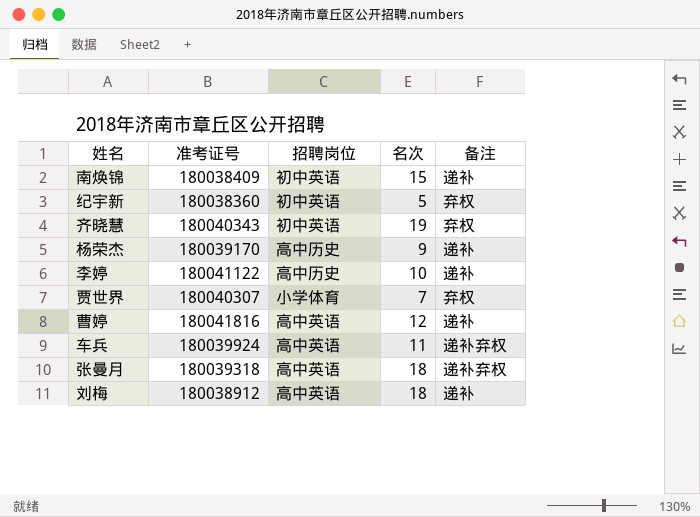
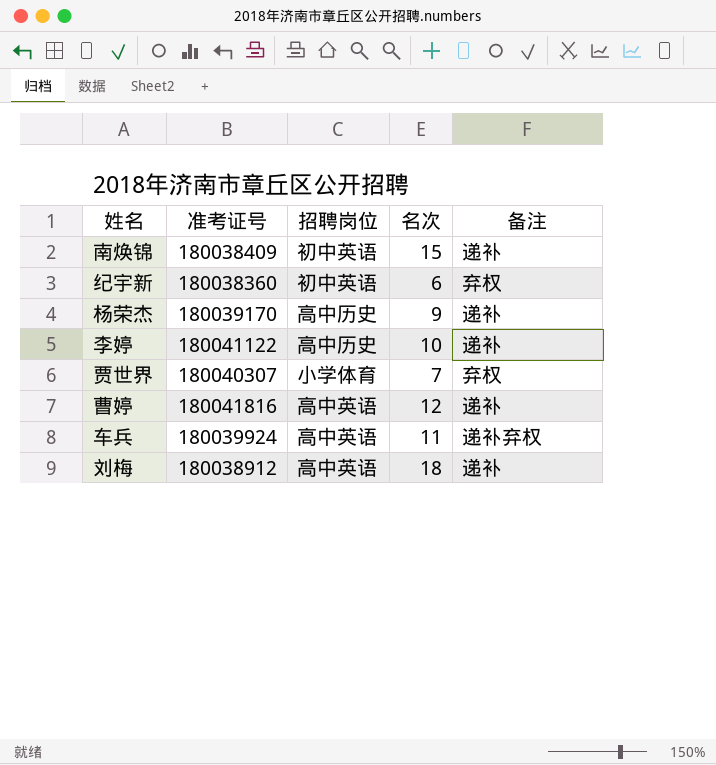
row 齐晓慧: 180040343 | 初中英语 | 19 | 弃权 -> none
row 张曼月: 180039318 | 高中英语 | 18 | 递补弃权 -> none
纪宇新 | 名次: 5 -> 6

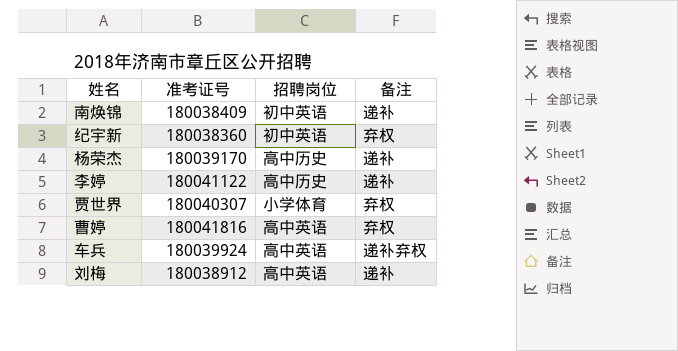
column 名次 | position: 4 -> none
曹婷 | 备注: 递补 -> 弃权

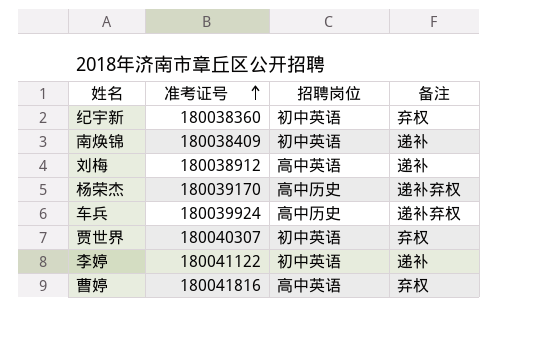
row order: none -> 准考证号 ascending
杨荣杰 | 备注: 递补 -> 递补弃权
车兵 | 招聘岗位: 高中英语 -> 高中历史
贾世界 | 招聘岗位: 小学体育 -> 初中英语
李婷 | 招聘岗位: 高中历史 -> 初中英语

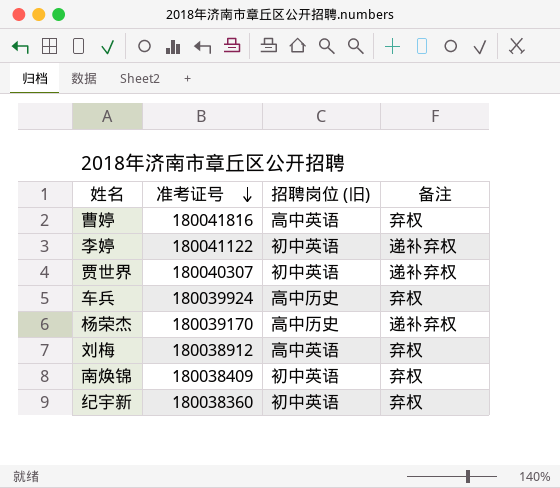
row order: 准考证号 ascending -> 准考证号 descending
column name: 招聘岗位 -> 招聘岗位 (旧)
李婷 | 备注: 递补 -> 递补弃权
贾世界 | 备注: 弃权 -> 递补弃权
车兵 | 备注: 递补弃权 -> 弃权
刘梅 | 备注: 递补 -> 弃权
南焕锦 | 备注: 递补 -> 弃权

